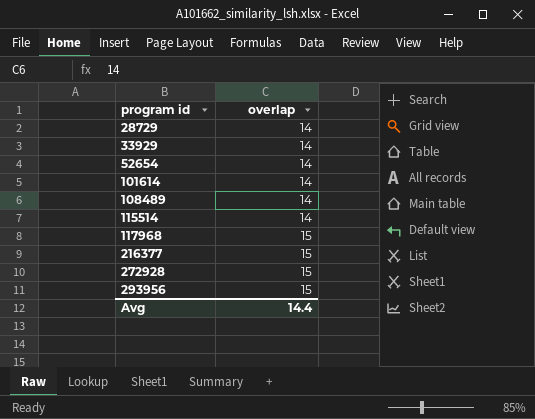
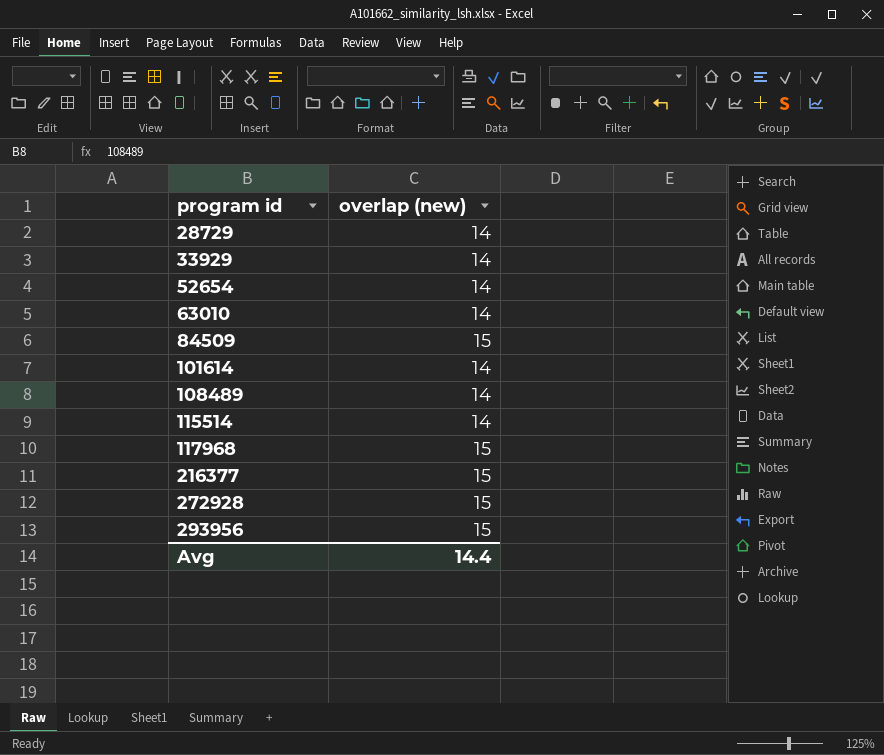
column name: overlap -> overlap (new)
row 63010: none -> 14
row 84509: none -> 15

